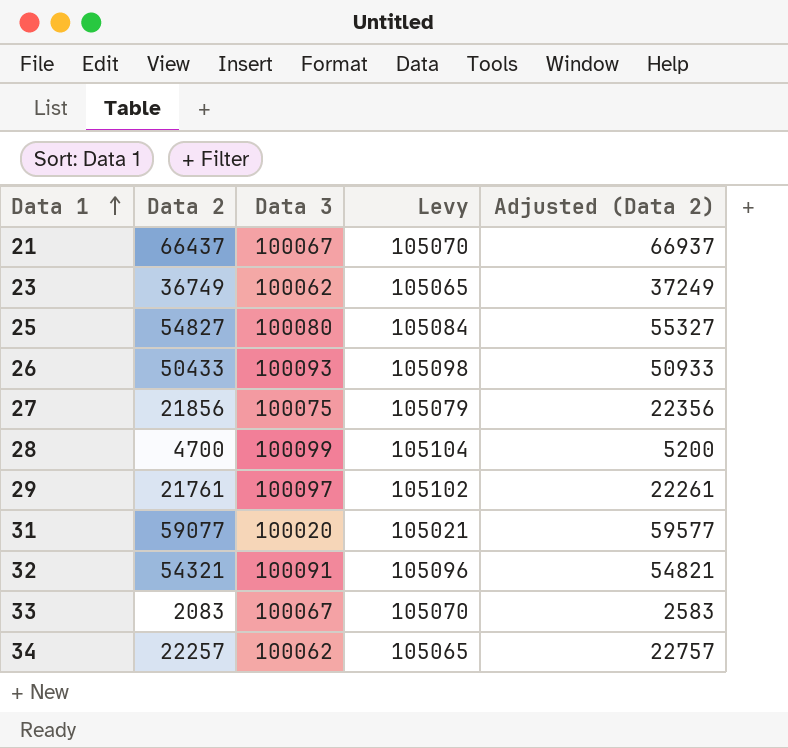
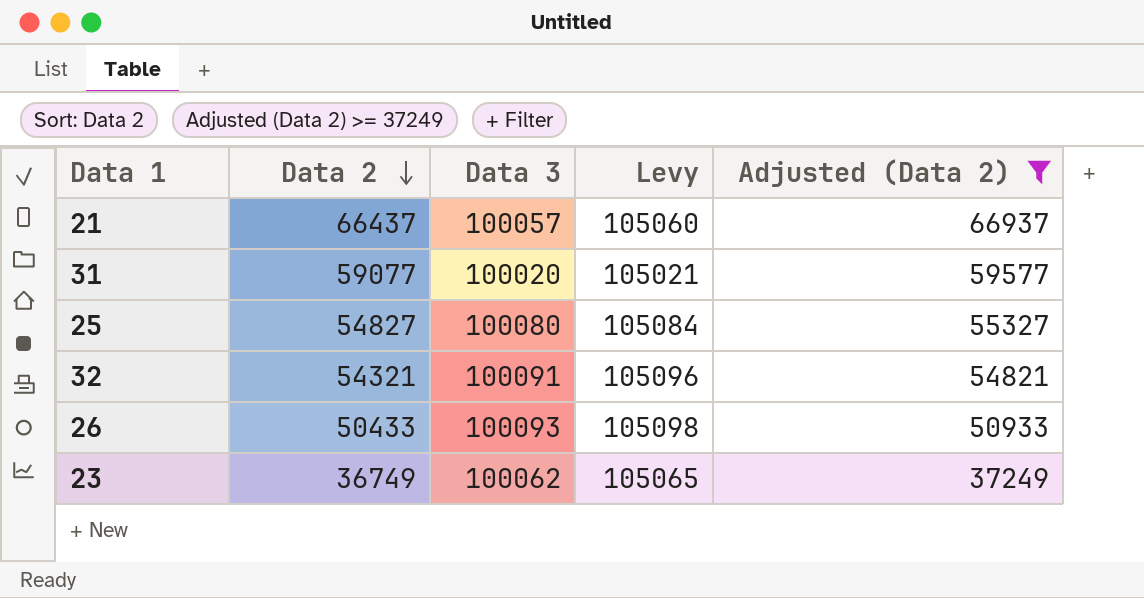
filter: none -> Adjusted (Data 2) >= 37249
row order: Data 1 ascending -> Data 2 descending
21 | Data 3: 100067 -> 100057
21 | Levy: 105070 -> 105060

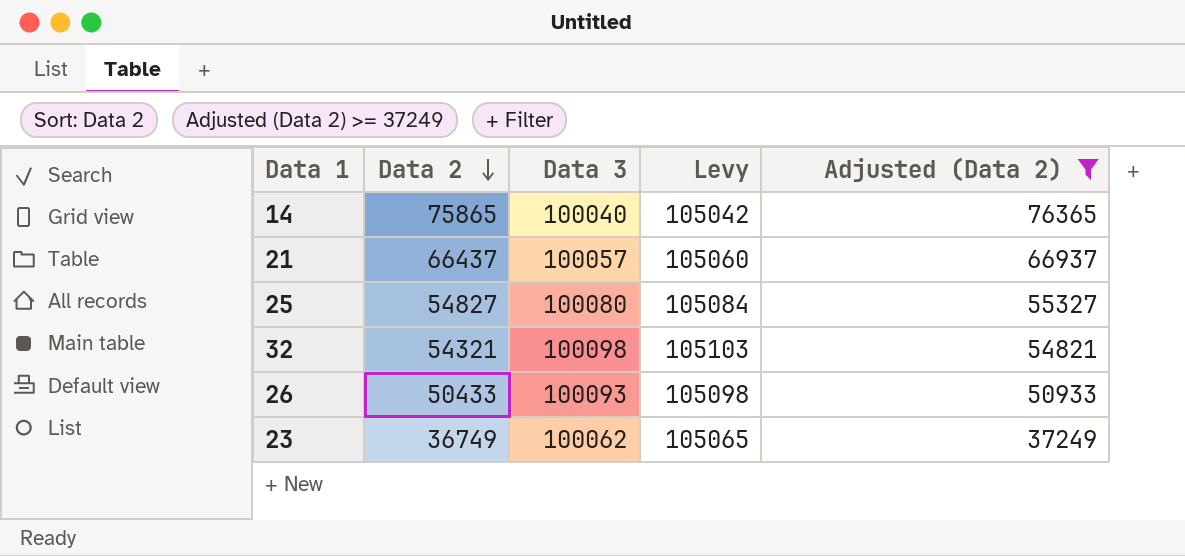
row 31: 59077 | 100020 | 105021 | 59577 -> none
row 14: none -> 75865 | 100040 | 105042 | 76365
32 | Data 3: 100091 -> 100098
32 | Levy: 105096 -> 105103

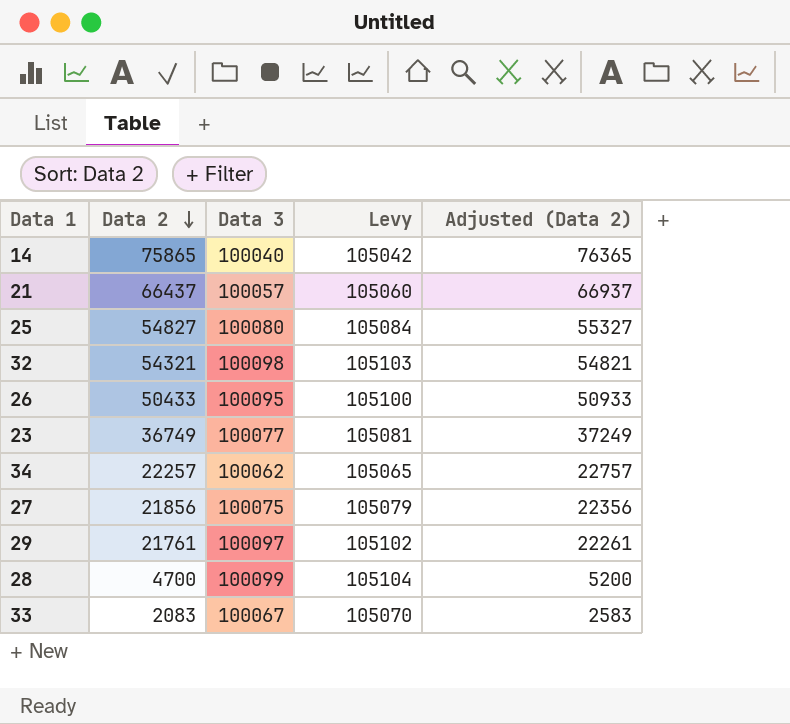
filter: Adjusted (Data 2) >= 37249 -> none
26 | Data 3: 100093 -> 100095
26 | Levy: 105098 -> 105100
23 | Data 3: 100062 -> 100077
23 | Levy: 105065 -> 105081

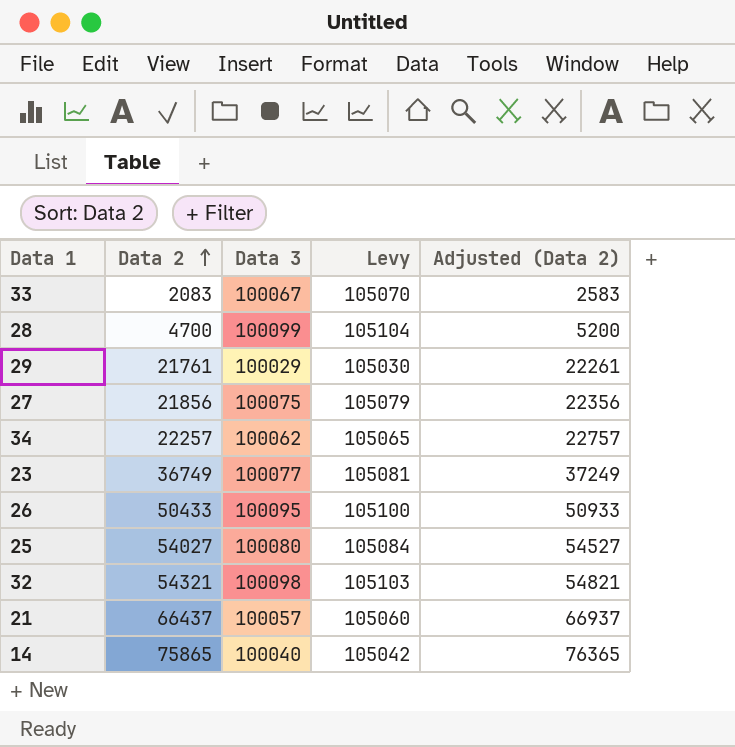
row order: Data 2 descending -> Data 2 ascending
29 | Data 3: 100097 -> 100029
29 | Levy: 105102 -> 105030
25 | Data 2: 54827 -> 54027
25 | Adjusted (Data 2): 55327 -> 54527

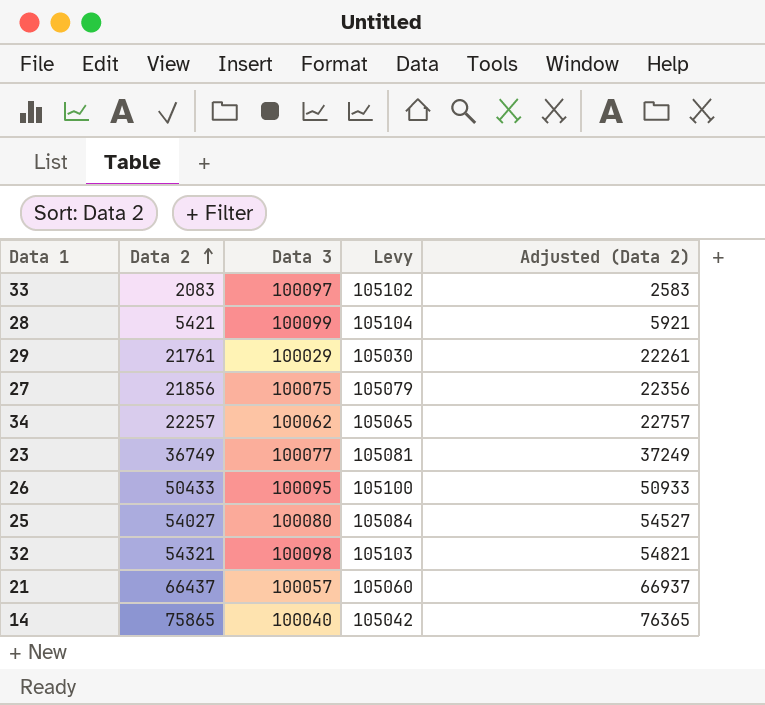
33 | Data 3: 100067 -> 100097
33 | Levy: 105070 -> 105102
28 | Data 2: 4700 -> 5421
28 | Adjusted (Data 2): 5200 -> 5921

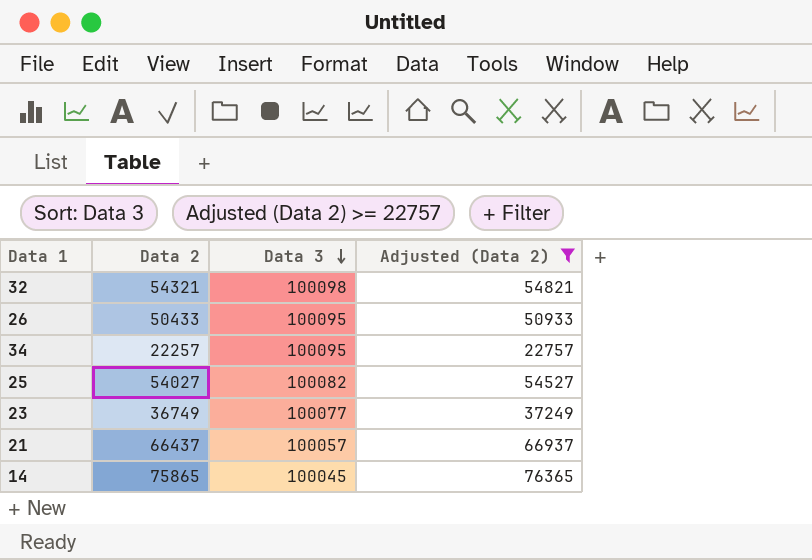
filter: none -> Adjusted (Data 2) >= 22757
row order: Data 2 ascending -> Data 3 descending
column Levy | formula: [Data 3] * 1.05 -> none
34 | Data 3: 100062 -> 100095
25 | Data 3: 100080 -> 100082
14 | Data 3: 100040 -> 100045

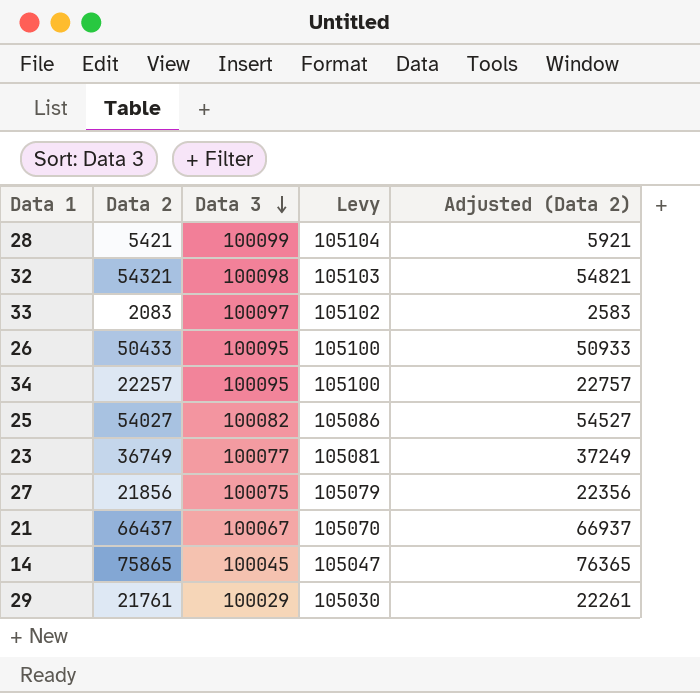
filter: Adjusted (Data 2) >= 22757 -> none
column Levy | formula: none -> [Data 3] * 1.05
21 | Data 3: 100057 -> 100067

